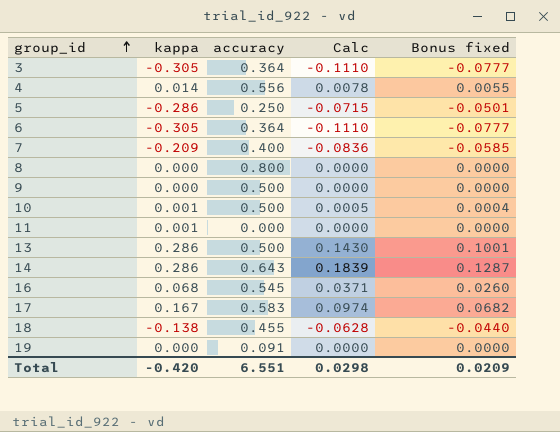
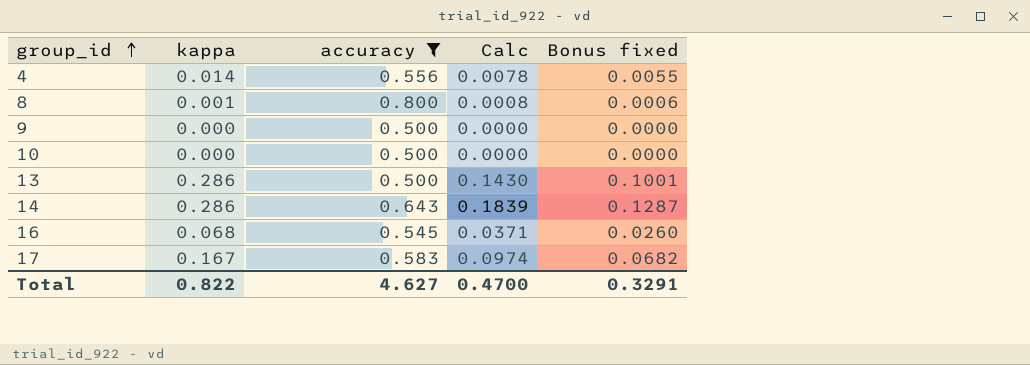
filter: none -> accuracy >= 0.500
8 | kappa: 0.000 -> 0.001
8 | Calc: 0.0000 -> 0.0008
8 | Bonus fixed: 0.0000 -> 0.0006
10 | kappa: 0.001 -> 0.000
10 | Calc: 0.0005 -> 0.0000
10 | Bonus fixed: 0.0004 -> 0.0000
Total | kappa: -0.420 -> 0.822
Total | accuracy: 6.551 -> 4.627
Total | Calc: 0.0298 -> 0.4700
Total | Bonus fixed: 0.0209 -> 0.3291

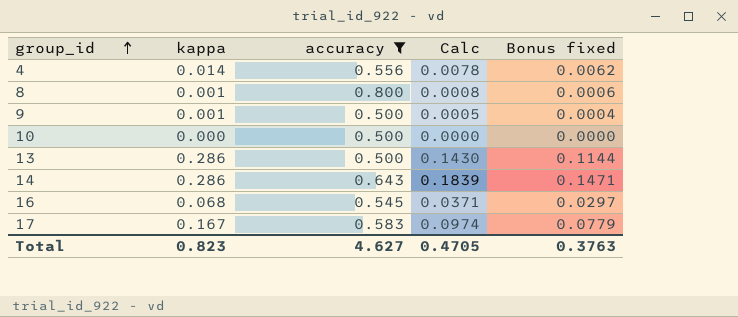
column Bonus fixed | formula: [Calc] * 0.7 -> [Calc] * 0.8
9 | kappa: 0.000 -> 0.001
9 | Calc: 0.0000 -> 0.0005
Total | kappa: 0.822 -> 0.823
Total | Calc: 0.4700 -> 0.4705
Total | Bonus fixed: 0.3291 -> 0.3763

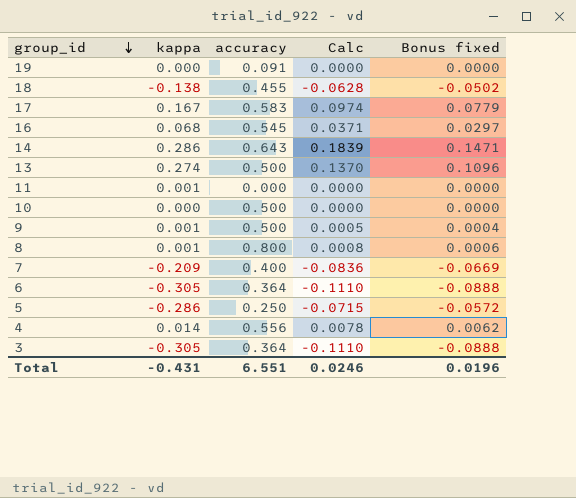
filter: accuracy >= 0.500 -> none
row order: group_id ascending -> group_id descending
13 | kappa: 0.286 -> 0.274
13 | Calc: 0.1430 -> 0.1370
13 | Bonus fixed: 0.1144 -> 0.1096
Total | kappa: 0.823 -> -0.431
Total | accuracy: 4.627 -> 6.551
Total | Calc: 0.4705 -> 0.0246
Total | Bonus fixed: 0.3763 -> 0.0196

